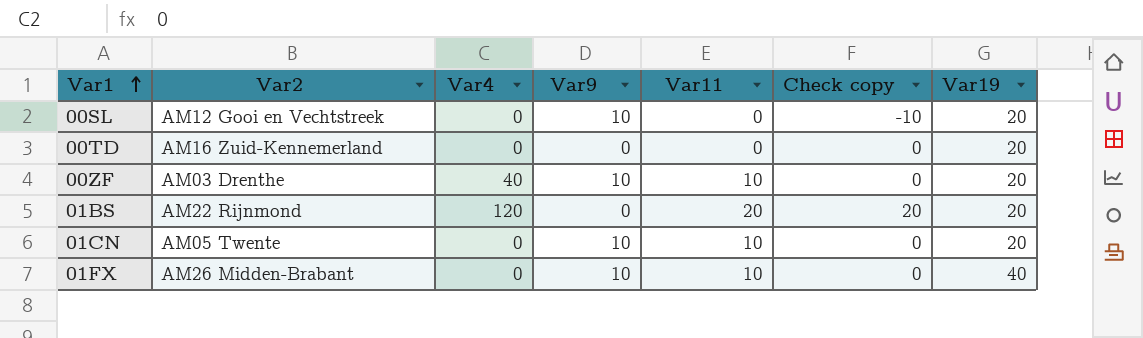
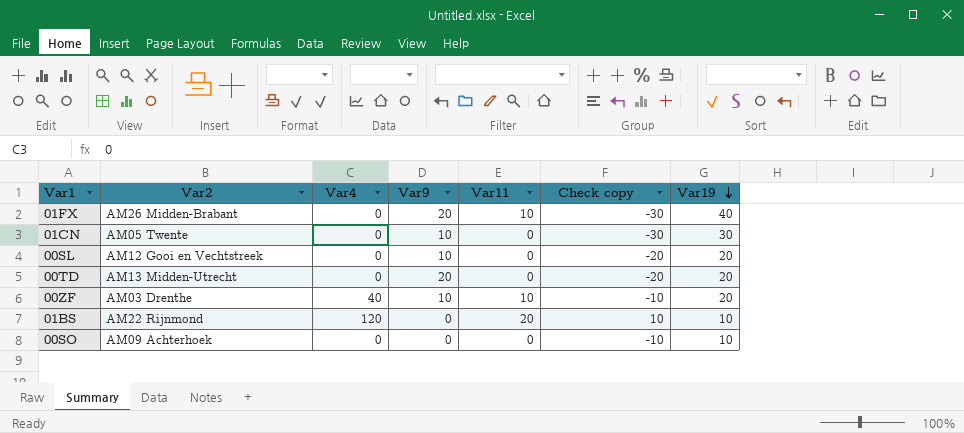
row order: Var1 ascending -> Var19 descending
column Check copy | formula: [Var11] - [Var9] -> [Var11] - [Var19]
01FX | Var9: 10 -> 20
01CN | Var11: 10 -> 0
01CN | Var19: 20 -> 30
00TD | Var2: AM16 Zuid-Kennemerland -> AM13 Midden-Utrecht
00TD | Var9: 0 -> 20
01BS | Var19: 20 -> 10
row 00SO: none -> AM09 Achterhoek | 0 | 0 | 0 | -10 | 10

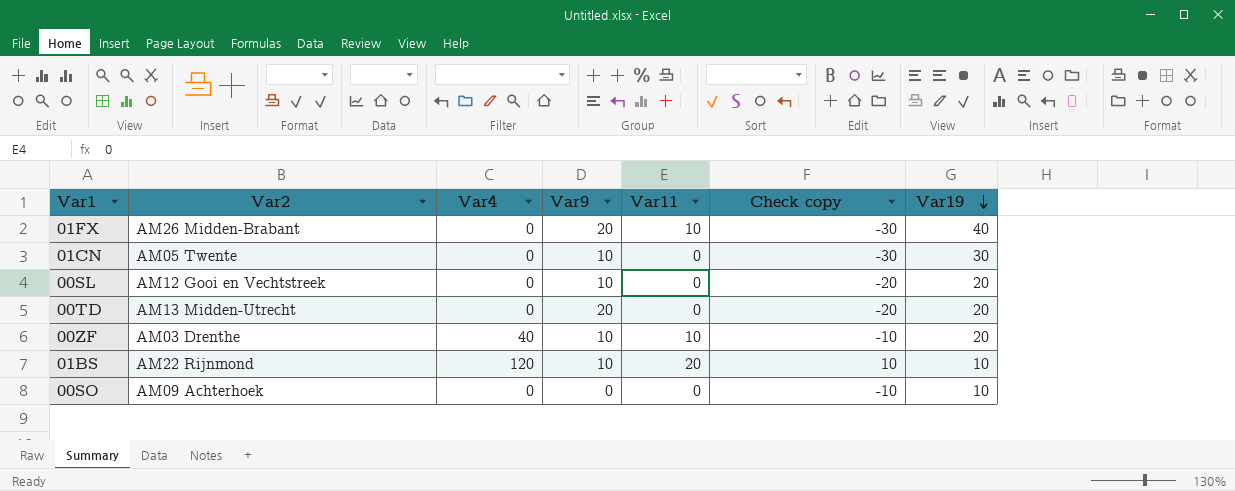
01BS | Var9: 0 -> 10

